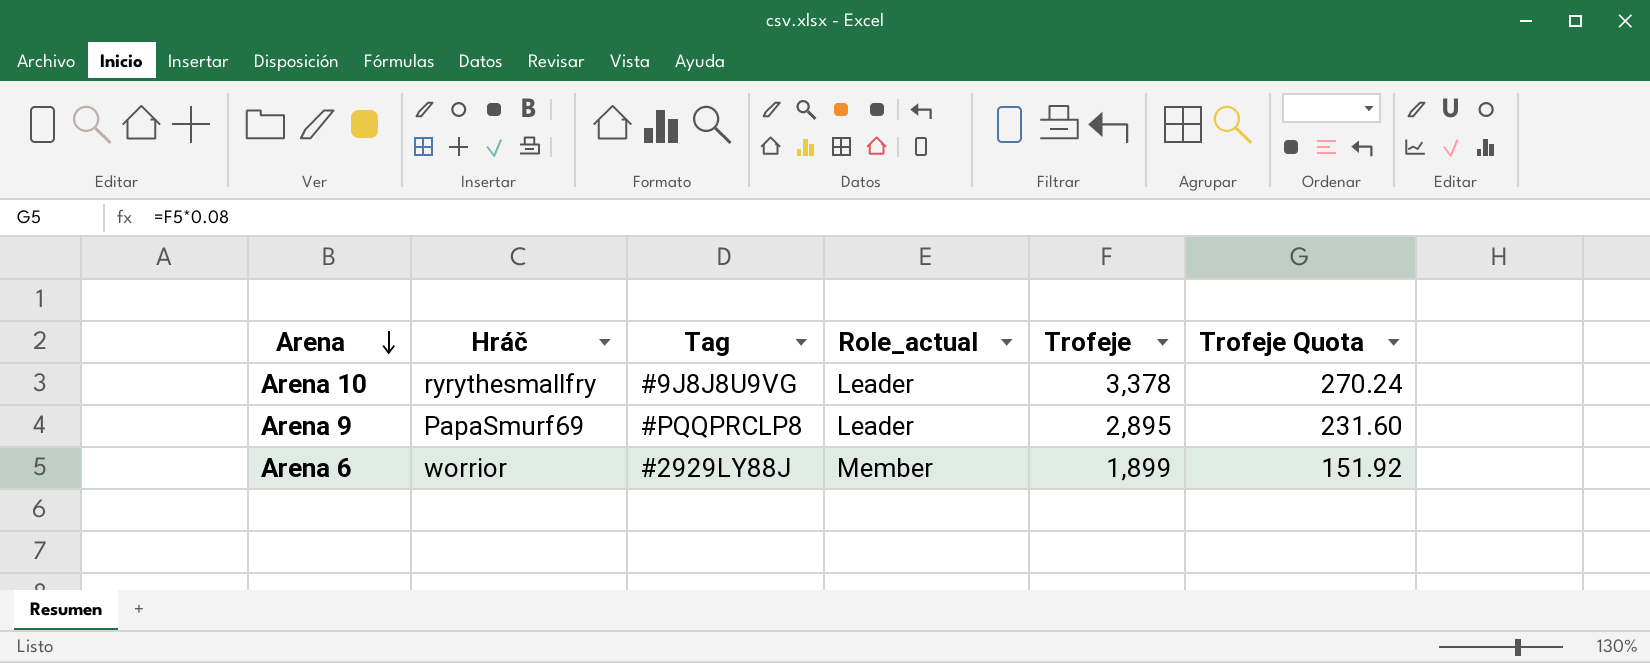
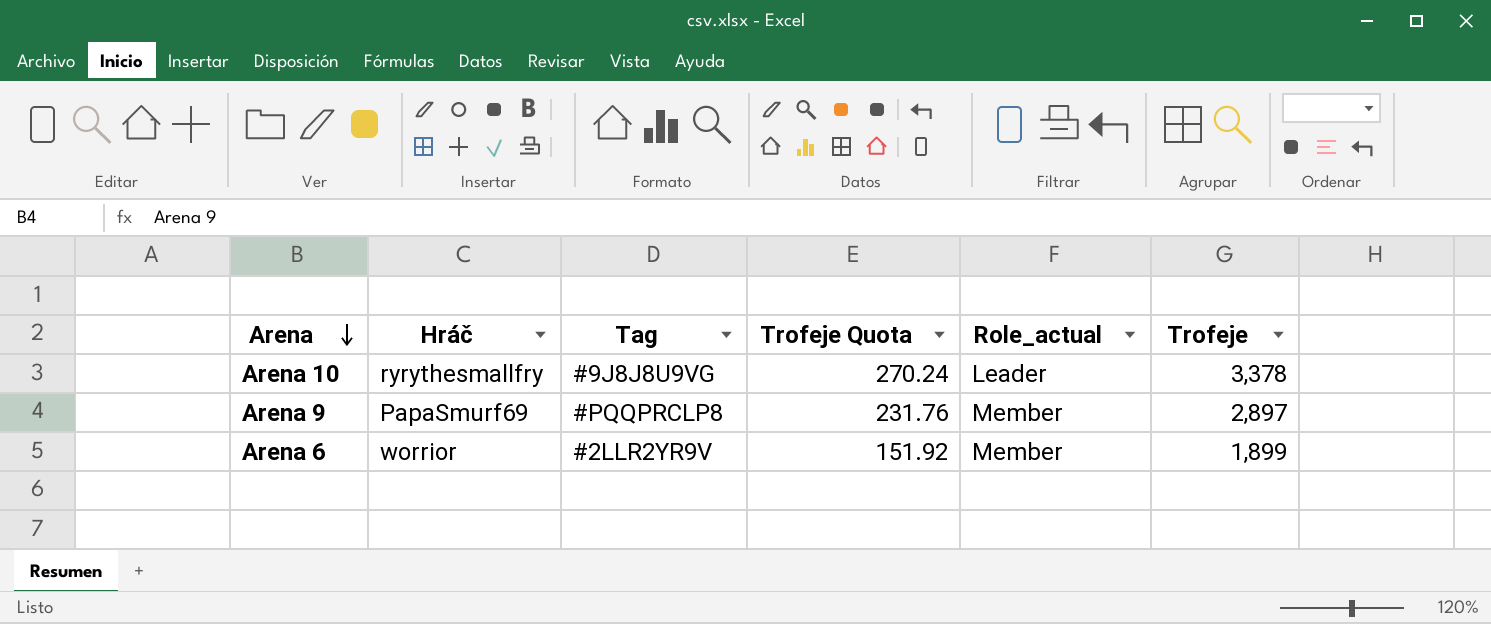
column Trofeje Quota | position: 6 -> 4
Arena 9 | Trofeje Quota: 231.60 -> 231.76
Arena 9 | Role_actual: Leader -> Member
Arena 9 | Trofeje: 2,895 -> 2,897
Arena 6 | Tag: #2929LY88J -> #2LLR2YR9V

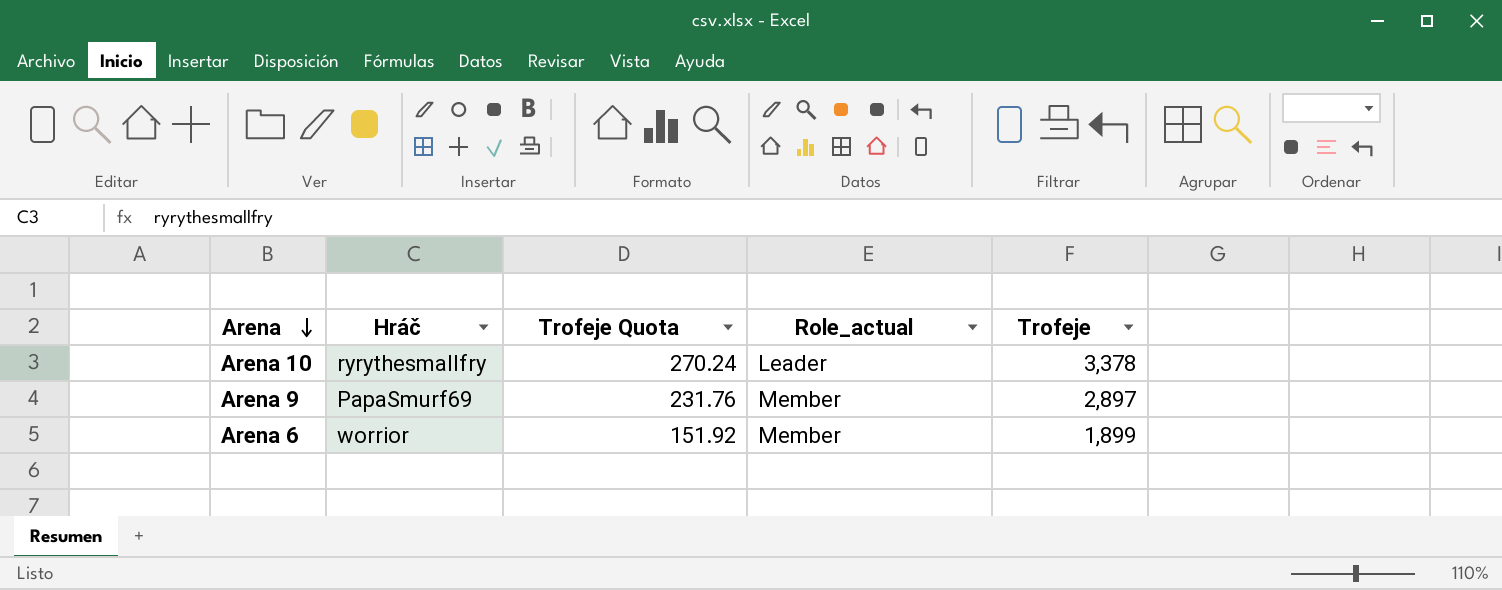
column Tag | position: 3 -> none

